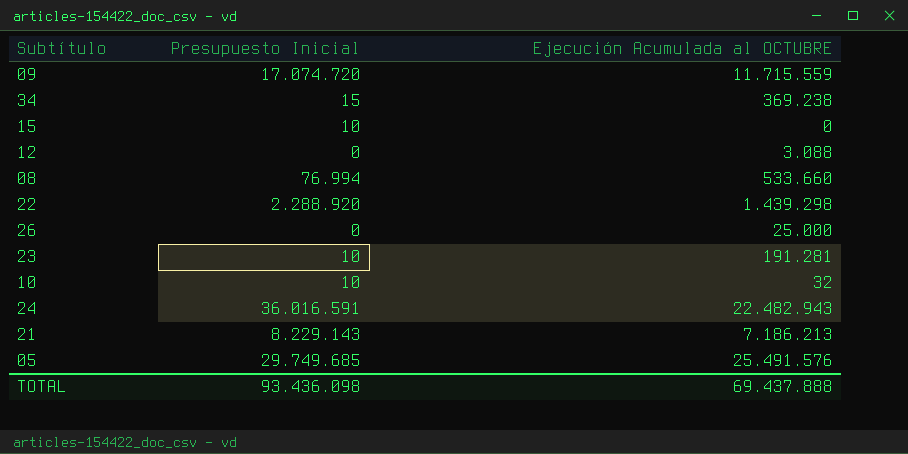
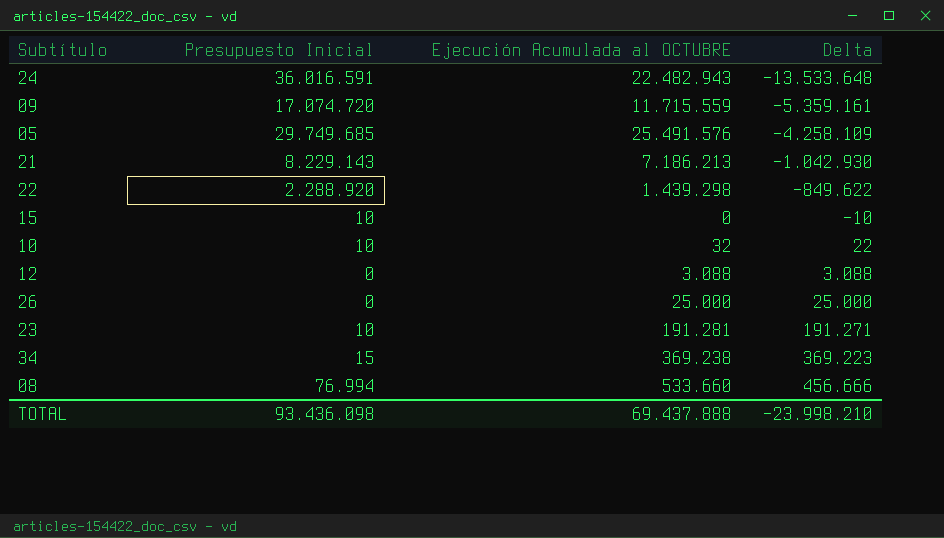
row order: none -> Delta ascending
column Delta | formula: none -> [Ejecución Acumulada al OCTUBRE] - [Presupuesto Inicial]

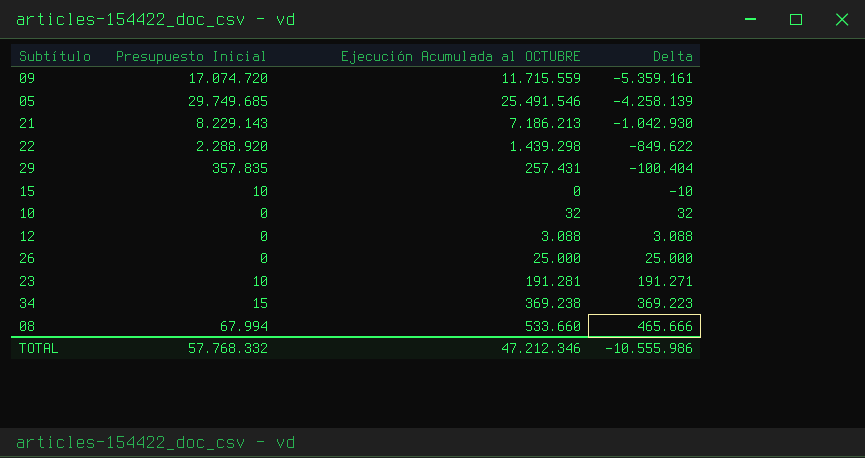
row 24: 36.016.591 | 22.482.943 | -13.533.648 -> none
05 | Ejecución Acumulada al OCTUBRE: 25.491.576 -> 25.491.546
05 | Delta: -4.258.109 -> -4.258.139
row 29: none -> 357.835 | 257.431 | -100.404
10 | Presupuesto Inicial: 10 -> 0
10 | Delta: 22 -> 32
08 | Presupuesto Inicial: 76.994 -> 67.994
08 | Delta: 456.666 -> 465.666
TOTAL | Presupuesto Inicial: 93.436.098 -> 57.768.332
TOTAL | Ejecución Acumulada al OCTUBRE: 69.437.888 -> 47.212.346
TOTAL | Delta: -23.998.210 -> -10.555.986

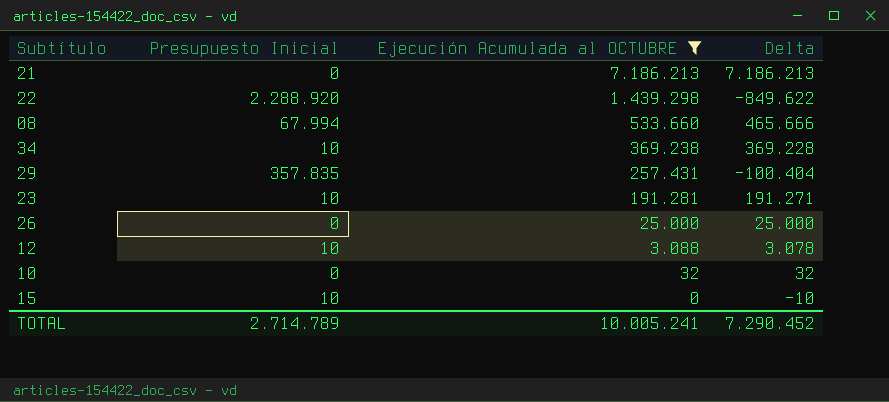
filter: none -> Ejecución Acumulada al OCTUBRE <= 7.186.213
row order: Delta ascending -> Ejecución Acumulada al OCTUBRE descending
21 | Presupuesto Inicial: 8.229.143 -> 0
21 | Delta: -1.042.930 -> 7.186.213
34 | Presupuesto Inicial: 15 -> 10
34 | Delta: 369.223 -> 369.228
12 | Presupuesto Inicial: 0 -> 10
12 | Delta: 3.088 -> 3.078
TOTAL | Presupuesto Inicial: 57.768.332 -> 2.714.789
TOTAL | Ejecución Acumulada al OCTUBRE: 47.212.346 -> 10.005.241
TOTAL | Delta: -10.555.986 -> 7.290.452

